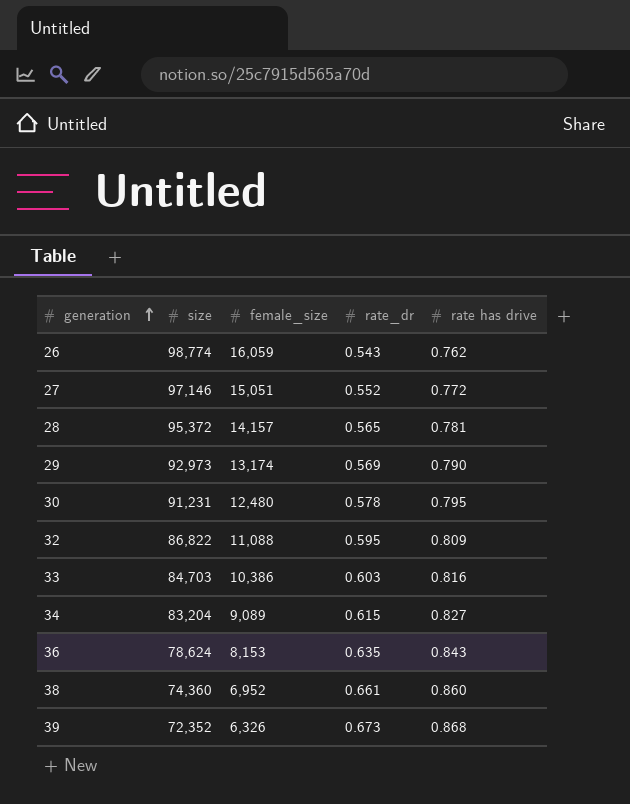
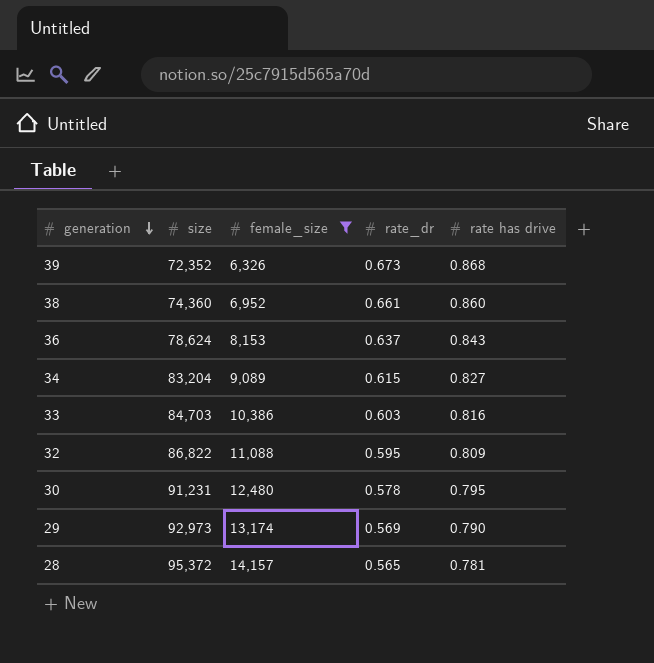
filter: none -> female_size <= 14,157
row order: generation ascending -> generation descending
36 | rate_dr: 0.635 -> 0.637

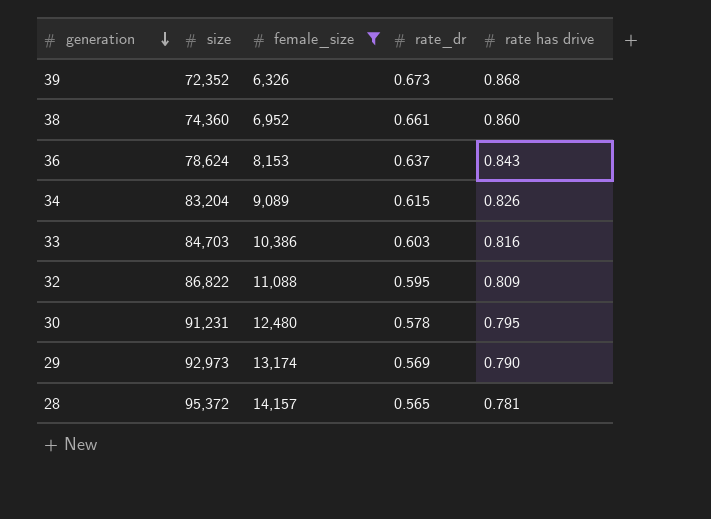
34 | rate has drive: 0.827 -> 0.826

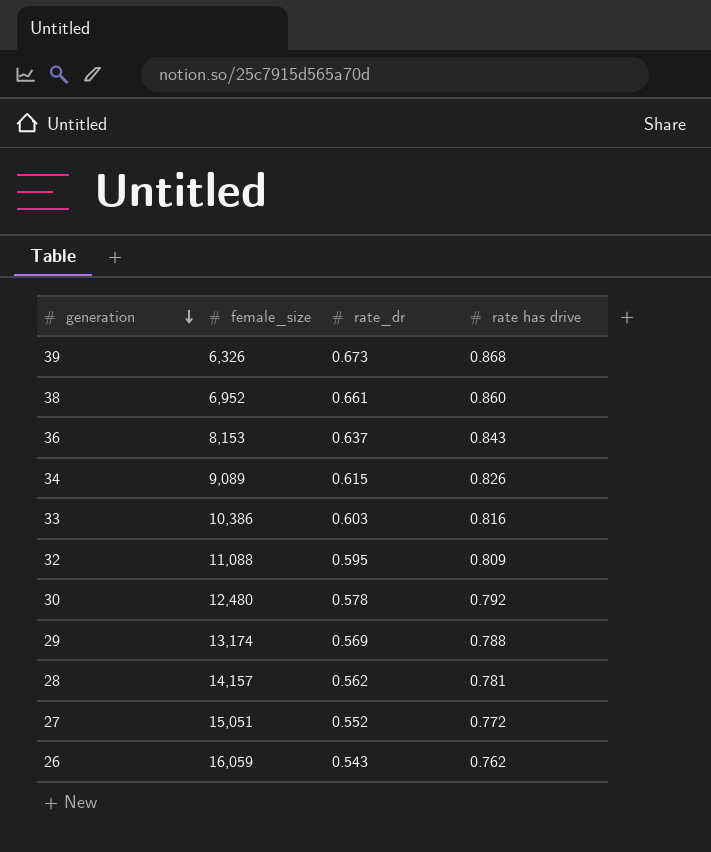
filter: female_size <= 14,157 -> none
column size | position: 2 -> none
30 | rate has drive: 0.795 -> 0.792
29 | rate has drive: 0.790 -> 0.788
28 | rate_dr: 0.565 -> 0.562

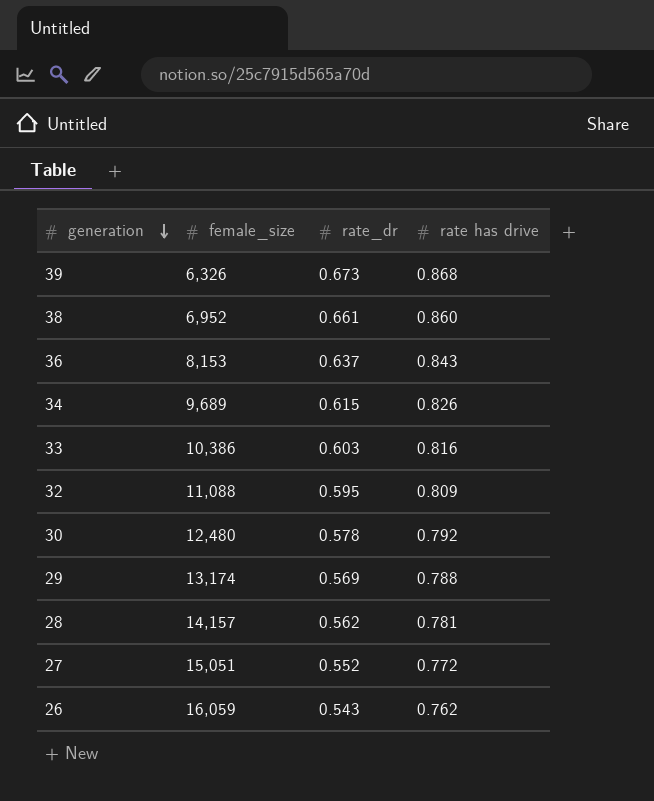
34 | female_size: 9,089 -> 9,689

